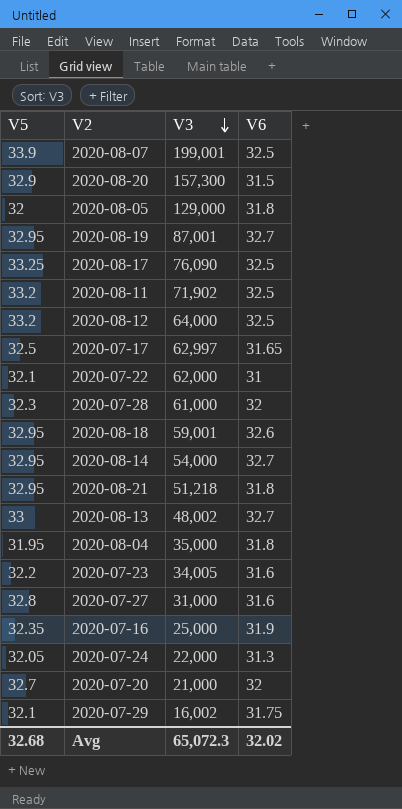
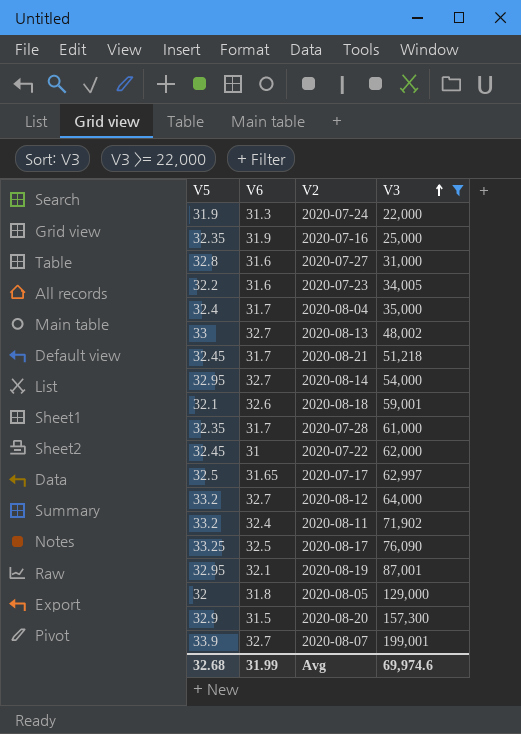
filter: none -> V3 >= 22,000
row order: V3 descending -> V3 ascending
column V6 | position: 4 -> 2
2020-07-24 | V5: 32.05 -> 31.9
2020-08-04 | V5: 31.95 -> 32.4
2020-08-04 | V6: 31.8 -> 31.7
2020-08-21 | V5: 32.95 -> 32.45
2020-08-21 | V6: 31.8 -> 31.7
2020-08-18 | V5: 32.95 -> 32.1
2020-07-28 | V5: 32.3 -> 32.35
2020-07-28 | V6: 32 -> 31.7
2020-07-22 | V5: 32.1 -> 32.45
2020-08-12 | V6: 32.5 -> 32.7
2020-08-11 | V6: 32.5 -> 32.4
2020-08-19 | V6: 32.7 -> 32.1
2020-08-07 | V6: 32.5 -> 32.7
Avg | V6: 32.02 -> 31.99
Avg | V3: 65,072.3 -> 69,974.6

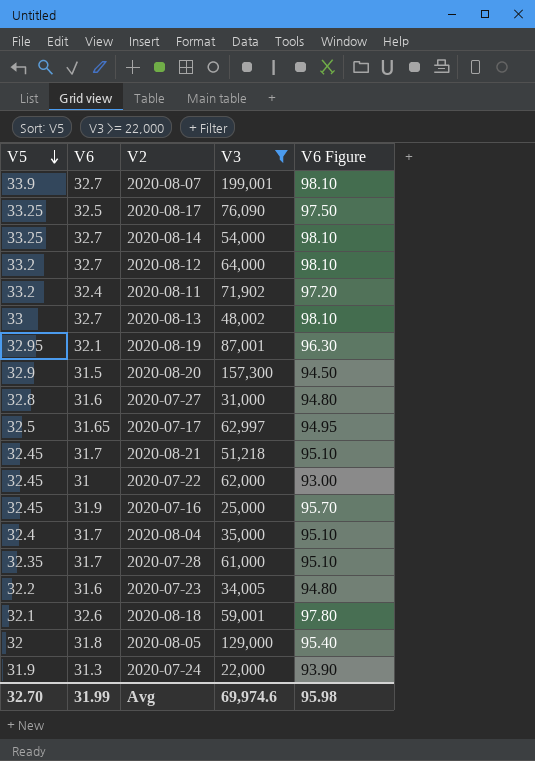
row order: V3 ascending -> V5 descending
column V6 Figure | formula: none -> [V6] * 3
2020-08-14 | V5: 32.95 -> 33.25
2020-07-16 | V5: 32.35 -> 32.45
Avg | V5: 32.68 -> 32.70

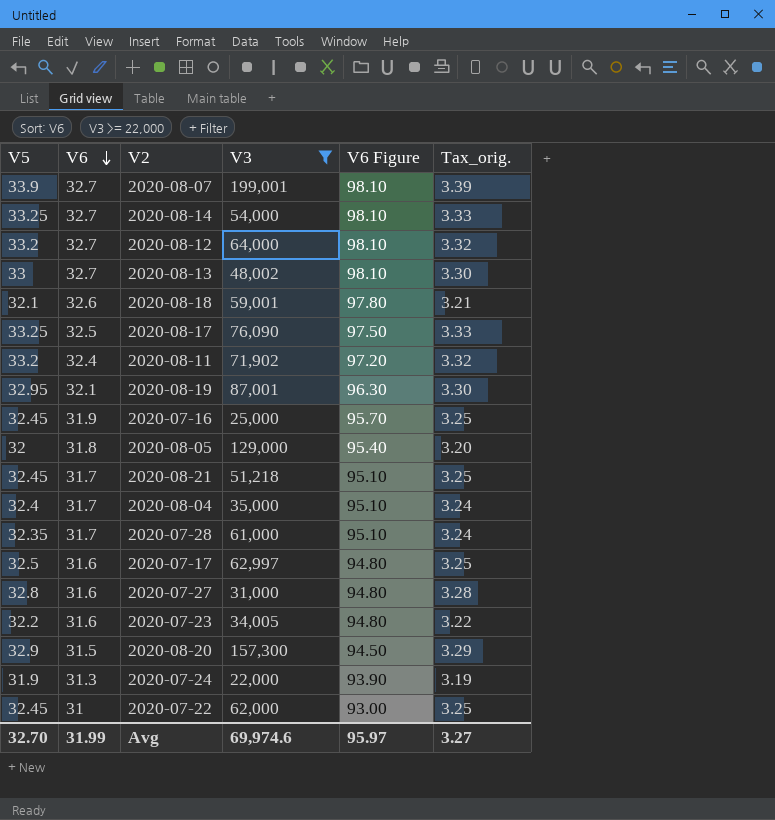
row order: V5 descending -> V6 descending
column Tax_orig. | formula: none -> [V5] * 0.1
2020-07-17 | V6: 31.65 -> 31.6
2020-07-17 | V6 Figure: 94.95 -> 94.80
Avg | V6 Figure: 95.98 -> 95.97

